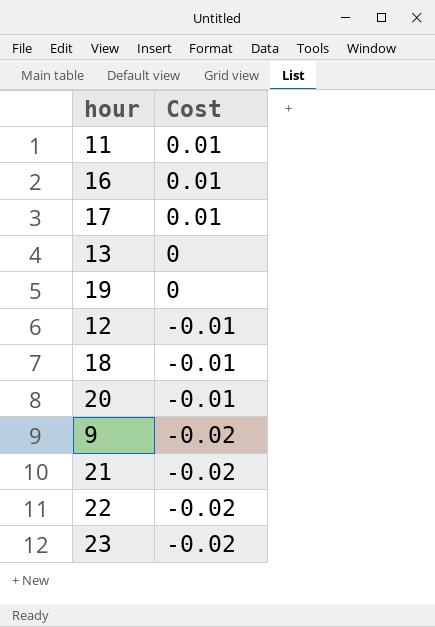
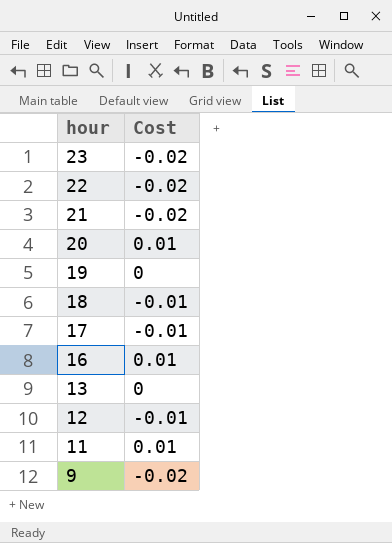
row order: Cost descending -> hour descending
20 | Cost: -0.01 -> 0.01
17 | Cost: 0.01 -> -0.01

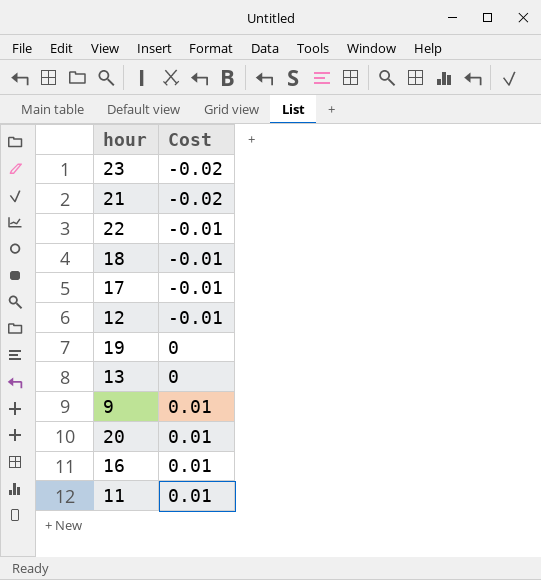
row order: hour descending -> Cost ascending
22 | Cost: -0.02 -> -0.01
9 | Cost: -0.02 -> 0.01

